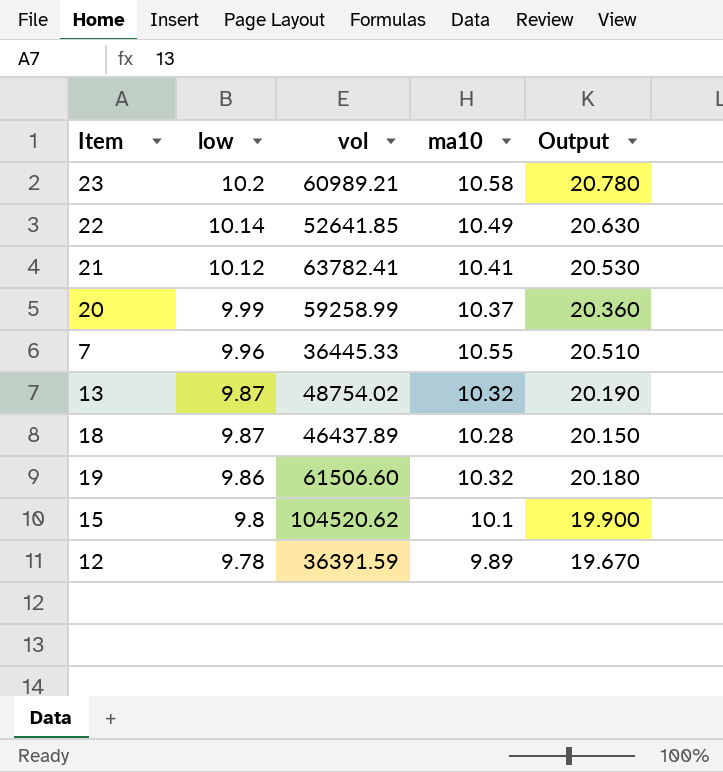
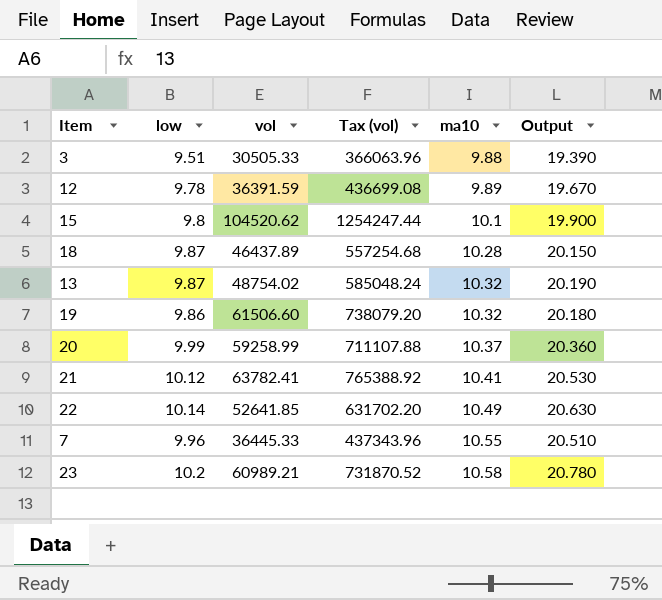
row order: low descending -> ma10 ascending
column Tax (vol) | formula: none -> [vol] * 12
row 3: none -> 9.51 | 30505.33 | 366063.96 | 9.88 | 19.390

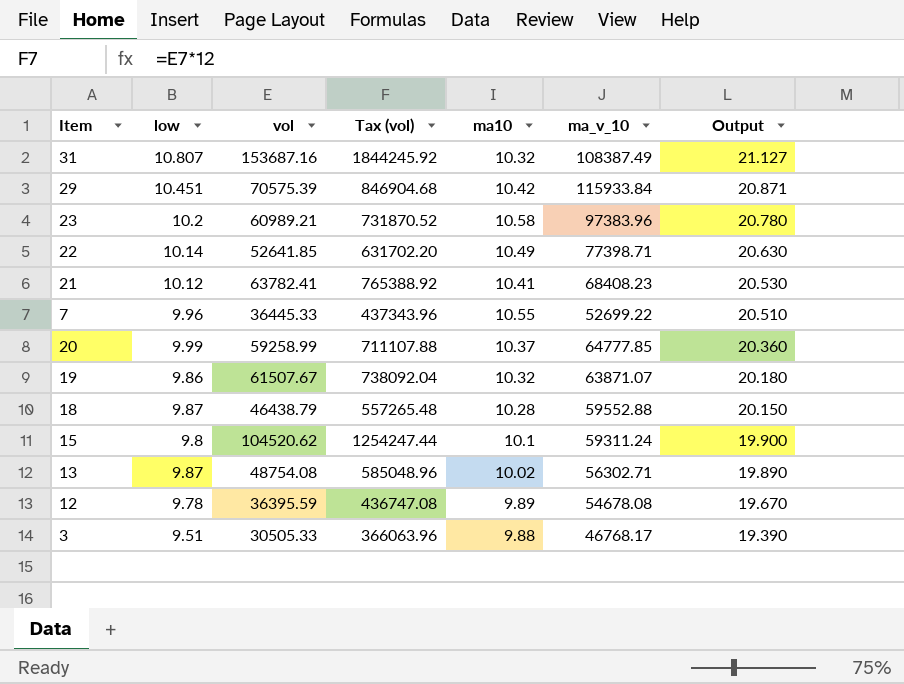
row order: ma10 ascending -> Output descending
column ma_v_10 | position: none -> 6
row 31: none -> 10.807 | 153687.16 | 1844245.92 | 10.32 | 108387.49 | 21.127
row 29: none -> 10.451 | 70575.39 | 846904.68 | 10.42 | 115933.84 | 20.871
19 | vol: 61506.60 -> 61507.67
19 | Tax (vol): 738079.20 -> 738092.04
18 | vol: 46437.89 -> 46438.79
18 | Tax (vol): 557254.68 -> 557265.48
13 | vol: 48754.02 -> 48754.08
13 | Tax (vol): 585048.24 -> 585048.96
13 | ma10: 10.32 -> 10.02
13 | Output: 20.190 -> 19.890
12 | vol: 36391.59 -> 36395.59
12 | Tax (vol): 436699.08 -> 436747.08

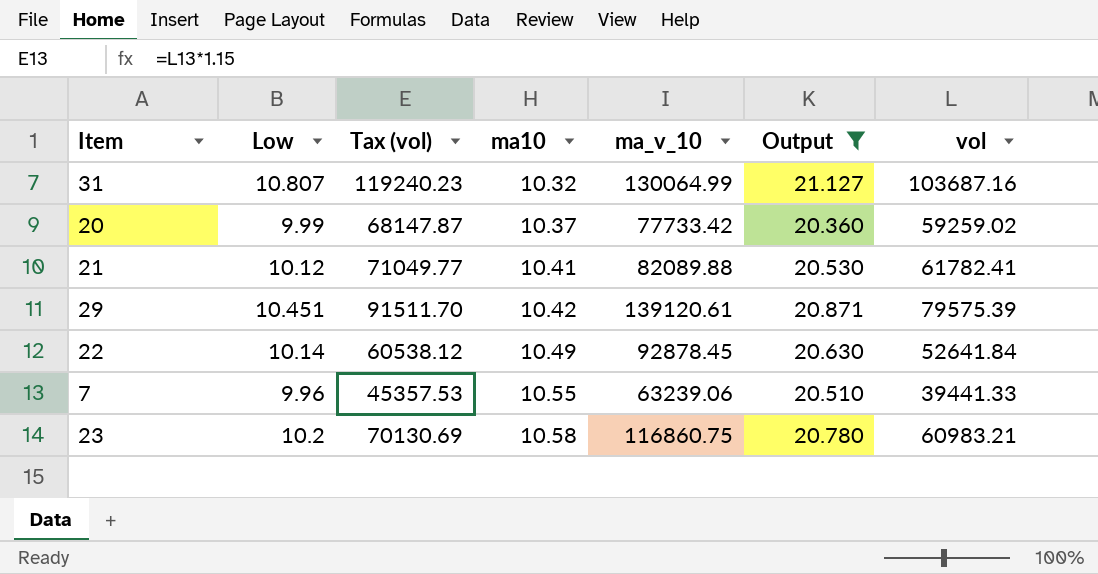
filter: none -> Output >= 20.360
row order: Output descending -> ma10 ascending
column name: low -> Low
column Tax (vol) | formula: [vol] * 12 -> [vol] * 1.15
column vol | position: 3 -> 7
31 | ma_v_10: 108387.49 -> 130064.99
31 | vol: 153687.16 -> 103687.16
20 | ma_v_10: 64777.85 -> 77733.42
20 | vol: 59258.99 -> 59259.02
21 | ma_v_10: 68408.23 -> 82089.88
21 | vol: 63782.41 -> 61782.41
29 | ma_v_10: 115933.84 -> 139120.61
29 | vol: 70575.39 -> 79575.39
22 | ma_v_10: 77398.71 -> 92878.45
22 | vol: 52641.85 -> 52641.84
7 | ma_v_10: 52699.22 -> 63239.06
7 | vol: 36445.33 -> 39441.33
23 | ma_v_10: 97383.96 -> 116860.75
23 | vol: 60989.21 -> 60983.21

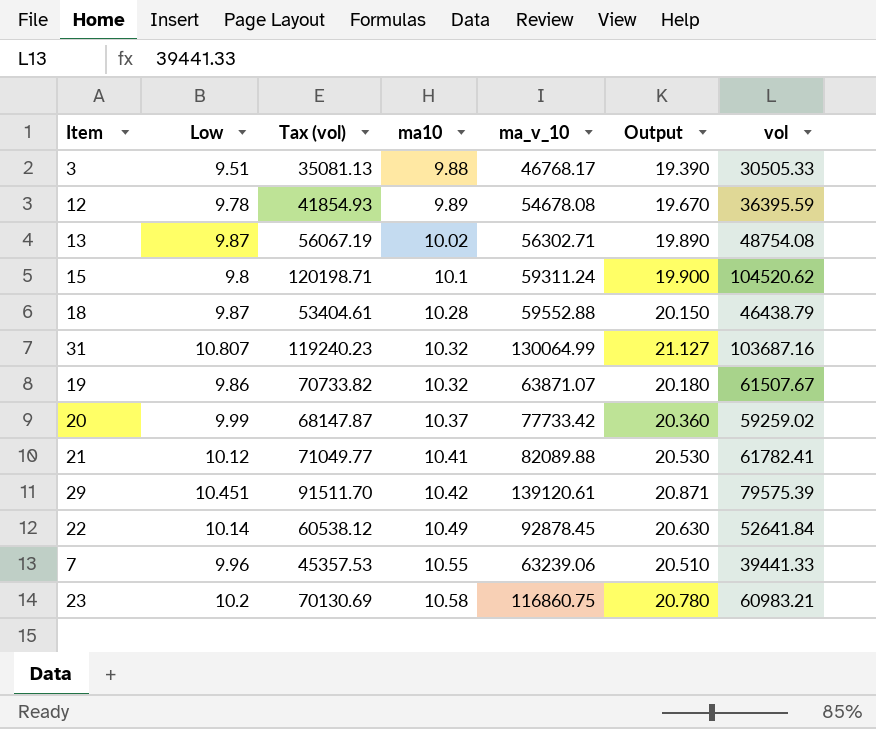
filter: Output >= 20.360 -> none

